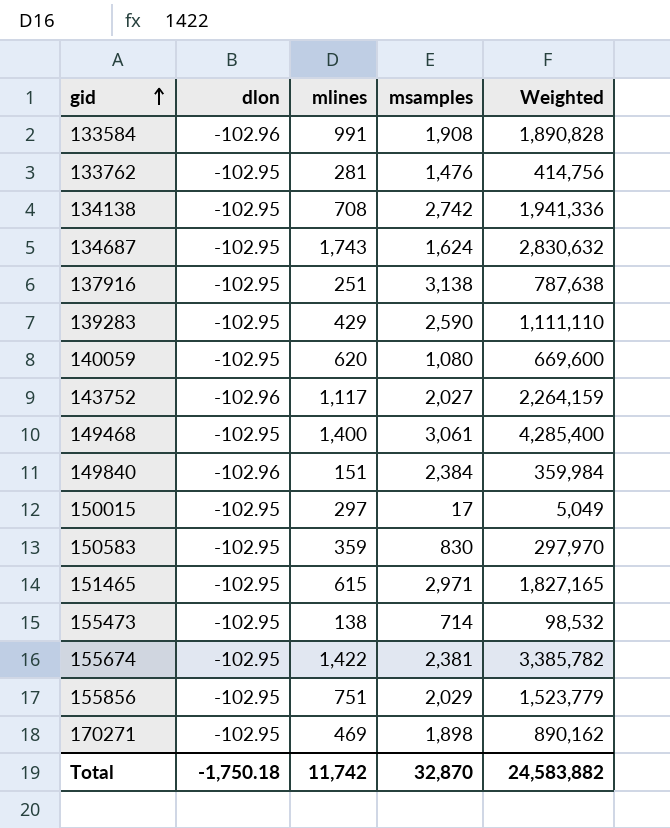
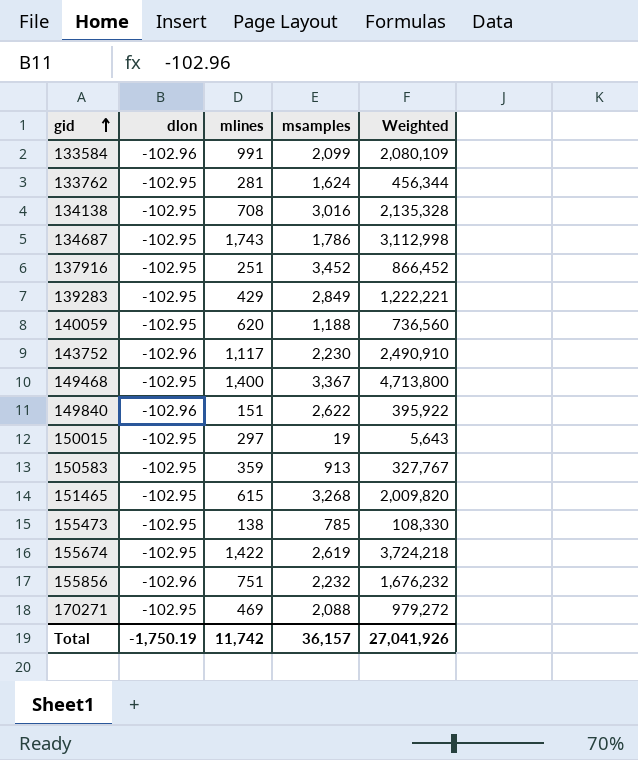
133584 | msamples: 1,908 -> 2,099
133584 | Weighted: 1,890,828 -> 2,080,109
133762 | msamples: 1,476 -> 1,624
133762 | Weighted: 414,756 -> 456,344
134138 | msamples: 2,742 -> 3,016
134138 | Weighted: 1,941,336 -> 2,135,328
134687 | msamples: 1,624 -> 1,786
134687 | Weighted: 2,830,632 -> 3,112,998
137916 | msamples: 3,138 -> 3,452
137916 | Weighted: 787,638 -> 866,452
139283 | msamples: 2,590 -> 2,849
139283 | Weighted: 1,111,110 -> 1,222,221
140059 | msamples: 1,080 -> 1,188
140059 | Weighted: 669,600 -> 736,560
143752 | msamples: 2,027 -> 2,230
143752 | Weighted: 2,264,159 -> 2,490,910
149468 | msamples: 3,061 -> 3,367
149468 | Weighted: 4,285,400 -> 4,713,800
149840 | msamples: 2,384 -> 2,622
149840 | Weighted: 359,984 -> 395,922
150015 | msamples: 17 -> 19
150015 | Weighted: 5,049 -> 5,643
150583 | msamples: 830 -> 913
150583 | Weighted: 297,970 -> 327,767
151465 | msamples: 2,971 -> 3,268
151465 | Weighted: 1,827,165 -> 2,009,820
155473 | msamples: 714 -> 785
155473 | Weighted: 98,532 -> 108,330
155674 | msamples: 2,381 -> 2,619
155674 | Weighted: 3,385,782 -> 3,724,218
155856 | dlon: -102.95 -> -102.96
155856 | msamples: 2,029 -> 2,232
155856 | Weighted: 1,523,779 -> 1,676,232
170271 | msamples: 1,898 -> 2,088
170271 | Weighted: 890,162 -> 979,272
Total | dlon: -1,750.18 -> -1,750.19
Total | msamples: 32,870 -> 36,157
Total | Weighted: 24,583,882 -> 27,041,926

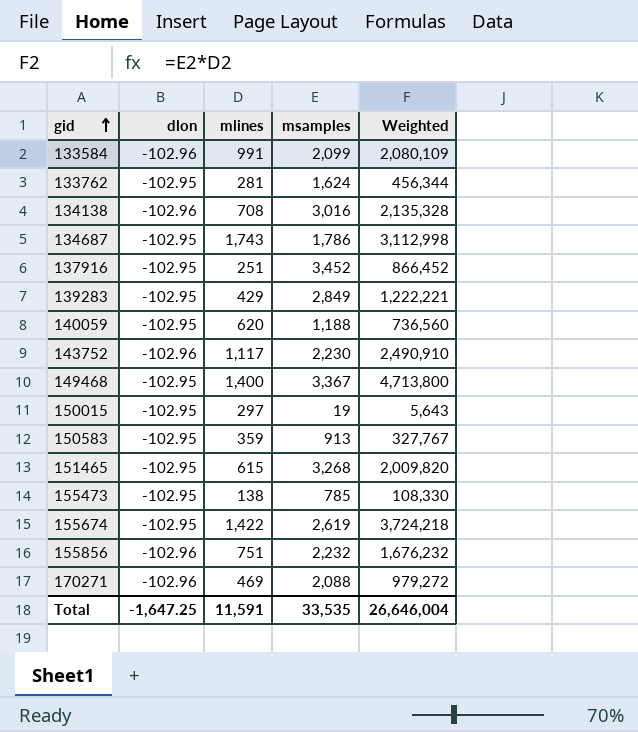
row 149840: -102.96 | 151 | 2,622 | 395,922 -> none
134138 | dlon: -102.95 -> -102.96
170271 | dlon: -102.95 -> -102.96
Total | dlon: -1,750.19 -> -1,647.25
Total | mlines: 11,742 -> 11,591
Total | msamples: 36,157 -> 33,535
Total | Weighted: 27,041,926 -> 26,646,004

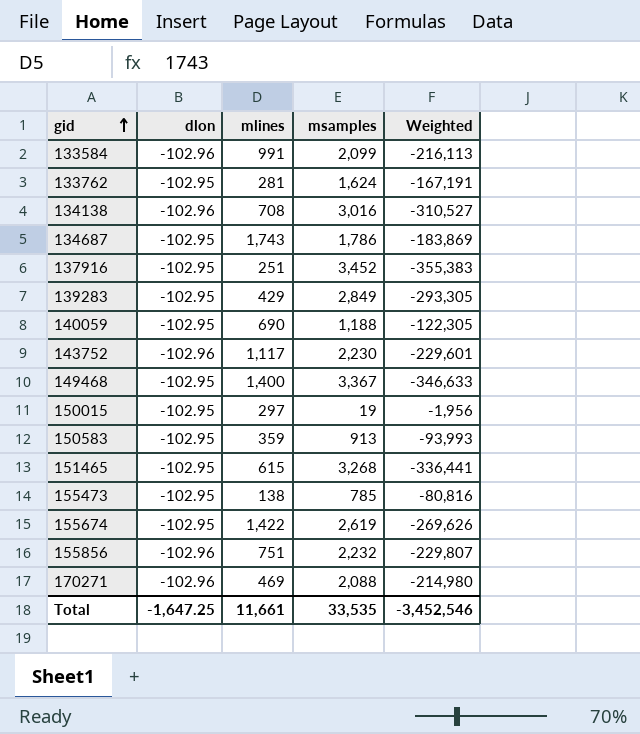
column Weighted | formula: [mlines] * [msamples] -> [dlon] * [msamples]
140059 | mlines: 620 -> 690
Total | mlines: 11,591 -> 11,661
Total | Weighted: 26,646,004 -> -3,452,546

